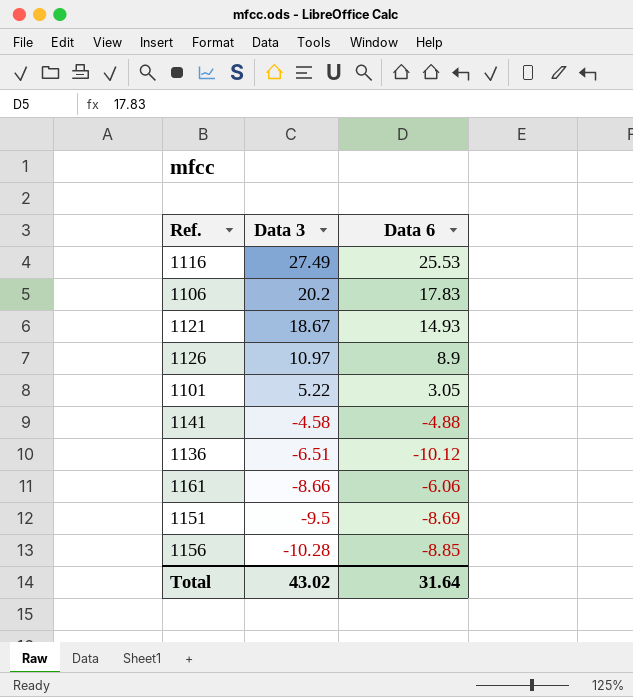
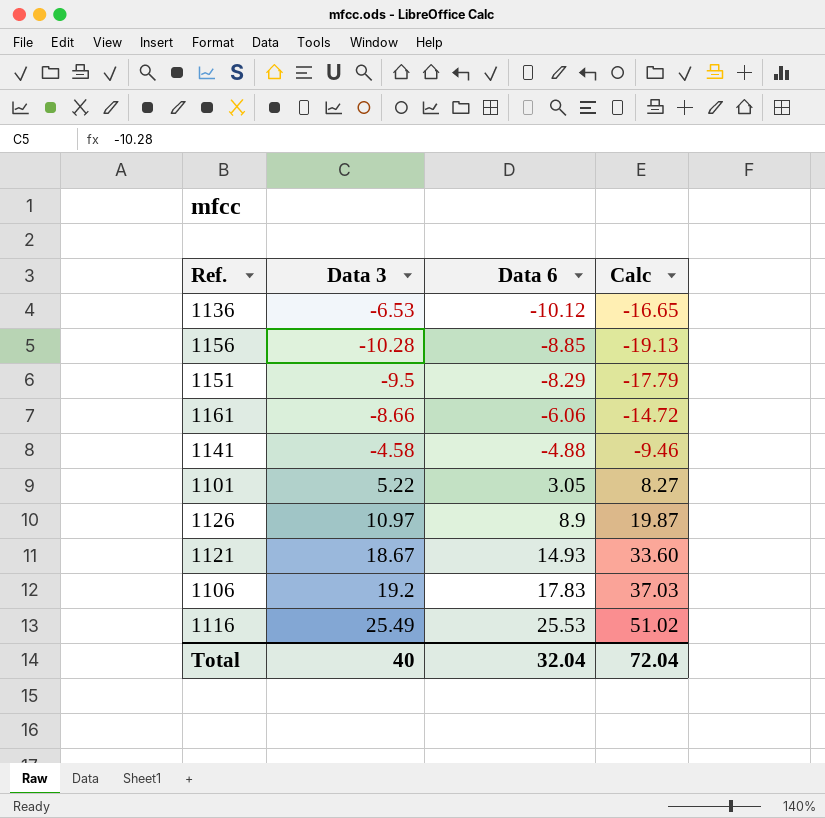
row order: Data 3 descending -> Data 6 ascending
column Calc | formula: none -> [Data 3] + [Data 6]
1136 | Data 3: -6.51 -> -6.53
1151 | Data 6: -8.69 -> -8.29
1106 | Data 3: 20.2 -> 19.2
1116 | Data 3: 27.49 -> 25.49
Total | Data 3: 43.02 -> 40
Total | Data 6: 31.64 -> 32.04

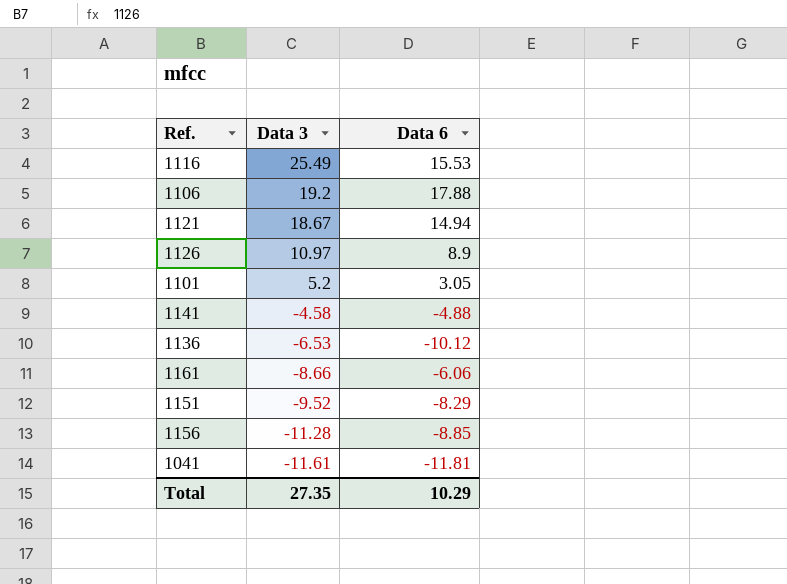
row order: Data 6 ascending -> Data 3 descending
column Calc | formula: [Data 3] + [Data 6] -> none
1116 | Data 6: 25.53 -> 15.53
1106 | Data 6: 17.83 -> 17.88
1121 | Data 6: 14.93 -> 14.94
1101 | Data 3: 5.22 -> 5.2
1151 | Data 3: -9.5 -> -9.52
1156 | Data 3: -10.28 -> -11.28
row 1041: none -> -11.61 | -11.81
Total | Data 3: 40 -> 27.35
Total | Data 6: 32.04 -> 10.29

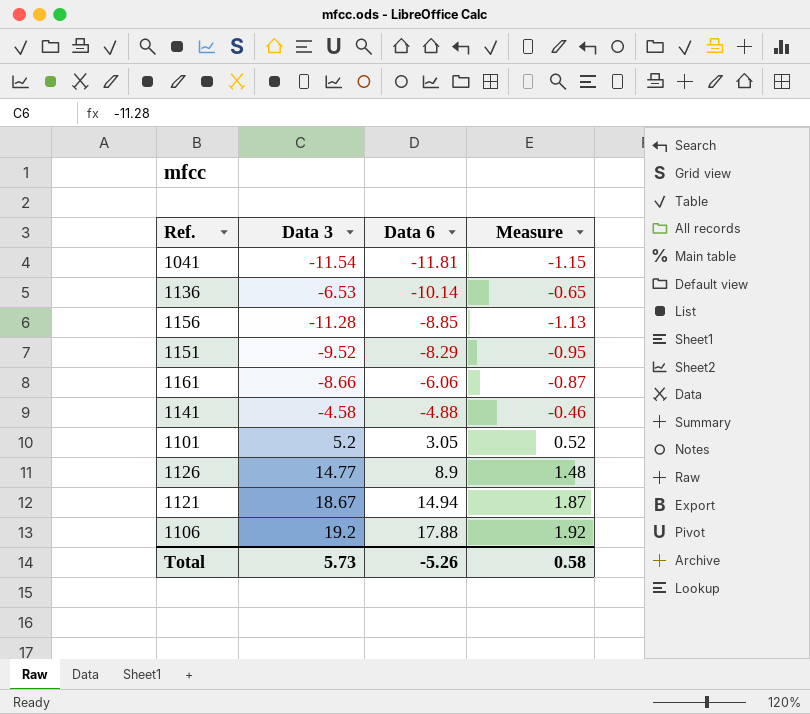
row order: Data 3 descending -> Data 6 ascending
column Measure | formula: none -> [Data 3] * 0.1
row 1116: 25.49 | 15.53 -> none
1041 | Data 3: -11.61 -> -11.54
1136 | Data 6: -10.12 -> -10.14
1126 | Data 3: 10.97 -> 14.77
Total | Data 3: 27.35 -> 5.73
Total | Data 6: 10.29 -> -5.26

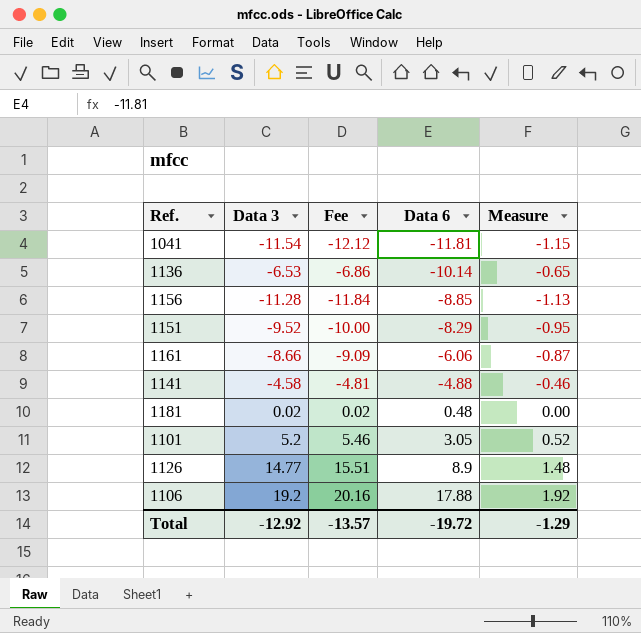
column Fee | formula: none -> [Data 3] * 1.05
row 1121: 18.67 | 14.94 | 1.87 -> none
row 1181: none -> 0.02 | 0.02 | 0.48 | 0.00
Total | Data 3: 5.73 -> -12.92
Total | Data 6: -5.26 -> -19.72
Total | Measure: 0.58 -> -1.29

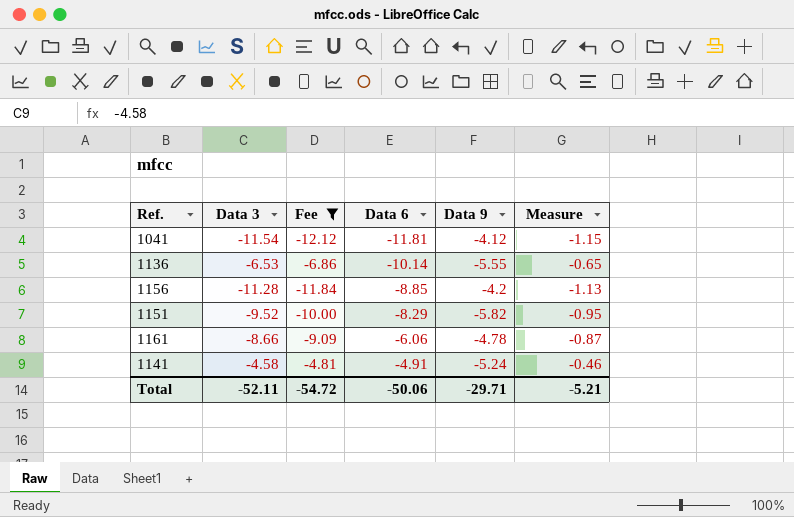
filter: none -> Fee <= -4.81
column Data 9 | position: none -> 5
1141 | Data 6: -4.88 -> -4.91
Total | Data 3: -12.92 -> -52.11
Total | Fee: -13.57 -> -54.72
Total | Data 6: -19.72 -> -50.06
Total | Measure: -1.29 -> -5.21

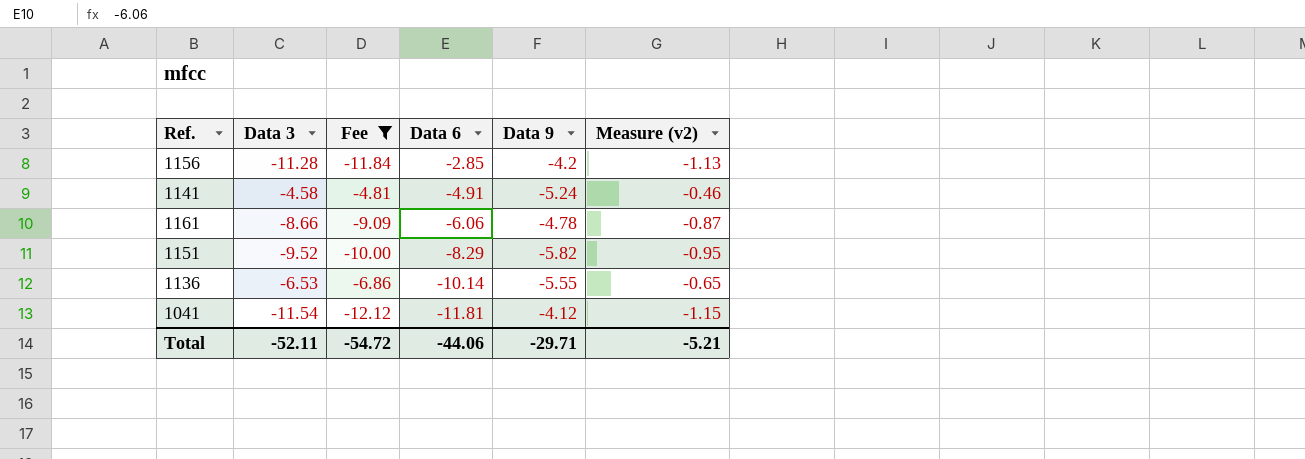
row order: Data 6 ascending -> Data 6 descending
column name: Measure -> Measure (v2)
1156 | Data 6: -8.85 -> -2.85
Total | Data 6: -50.06 -> -44.06

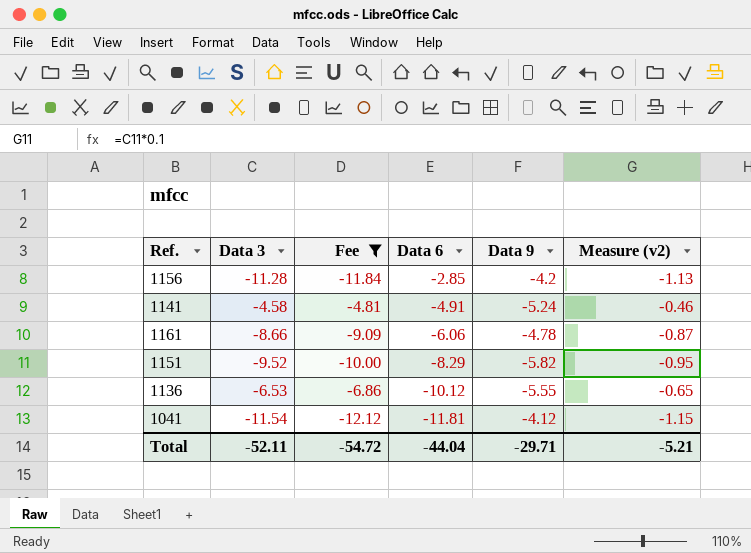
1136 | Data 6: -10.14 -> -10.12
Total | Data 6: -44.06 -> -44.04

